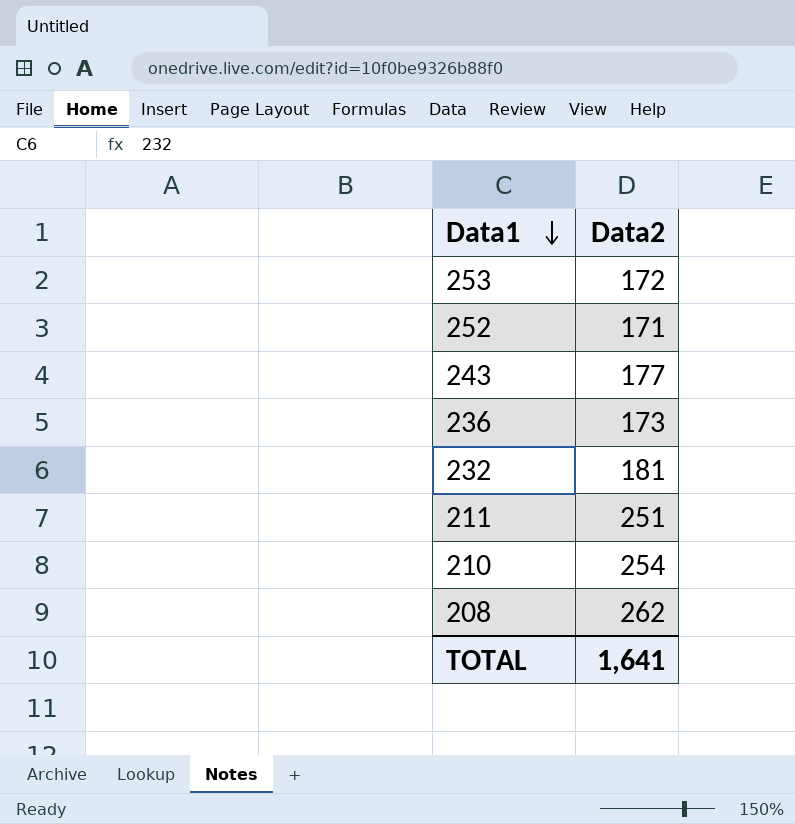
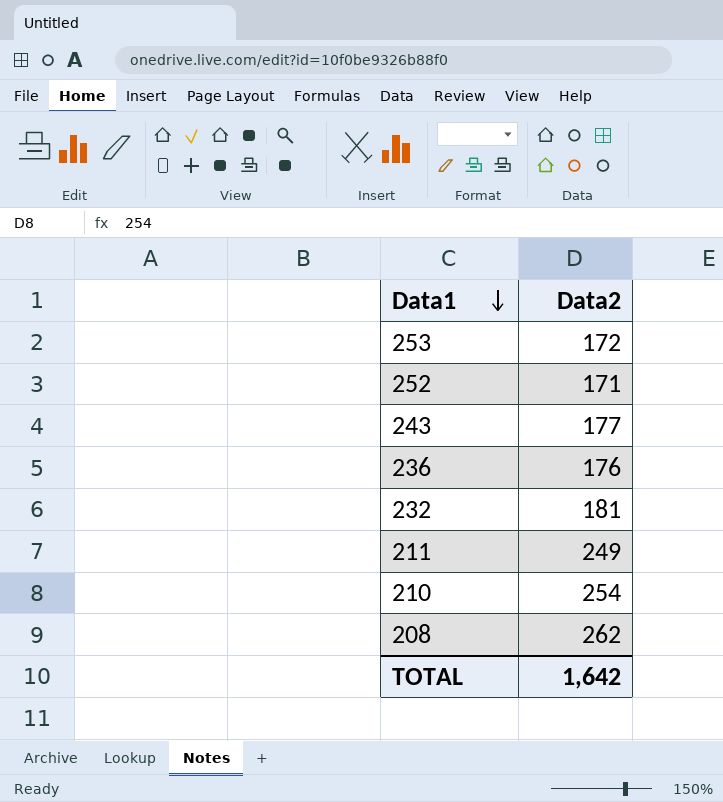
236 | Data2: 173 -> 176
211 | Data2: 251 -> 249
TOTAL | Data2: 1,641 -> 1,642

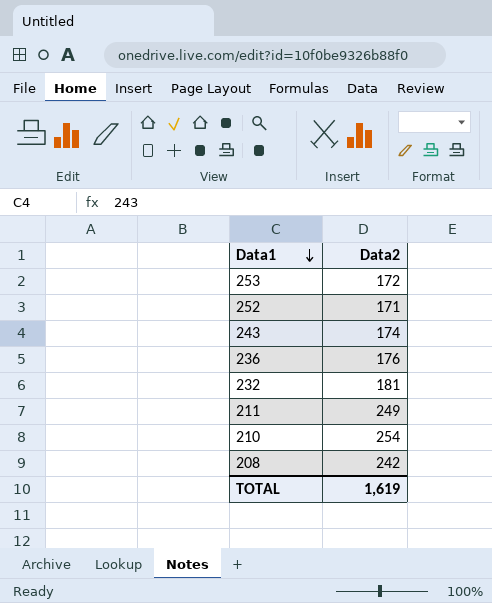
243 | Data2: 177 -> 174
208 | Data2: 262 -> 242
TOTAL | Data2: 1,642 -> 1,619

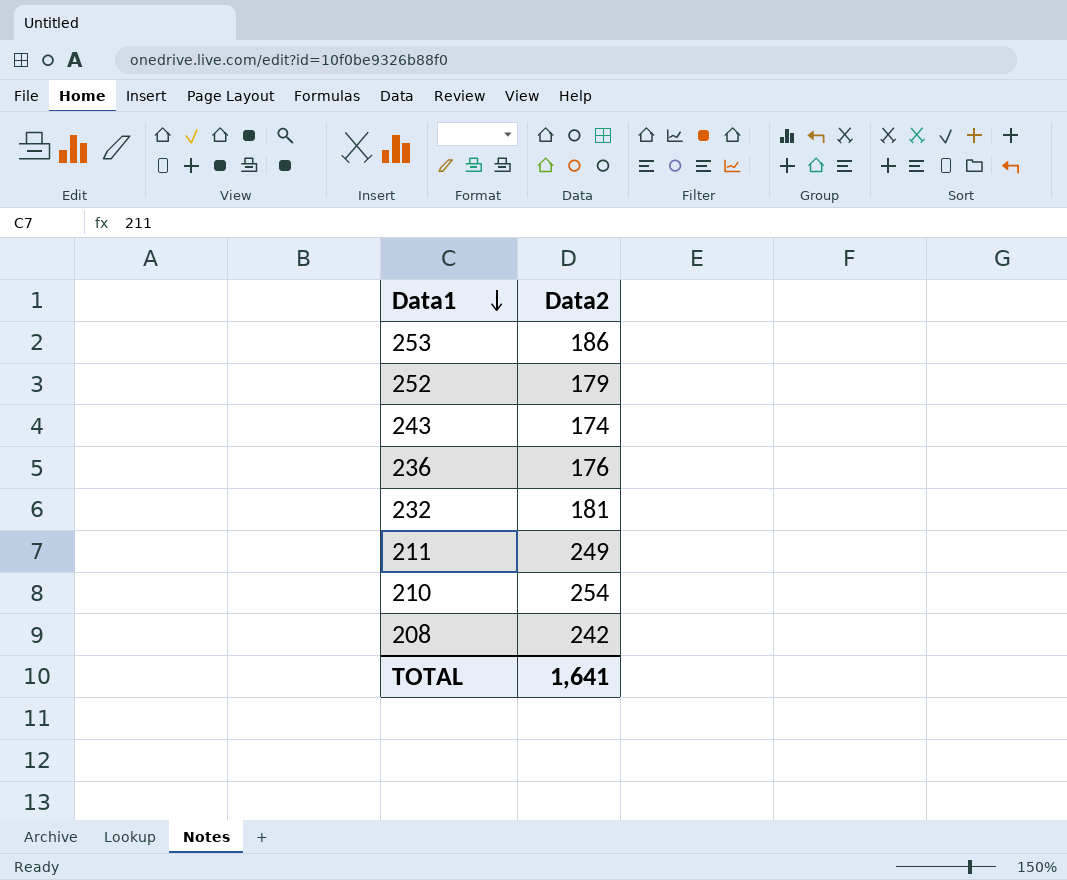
253 | Data2: 172 -> 186
252 | Data2: 171 -> 179
TOTAL | Data2: 1,619 -> 1,641

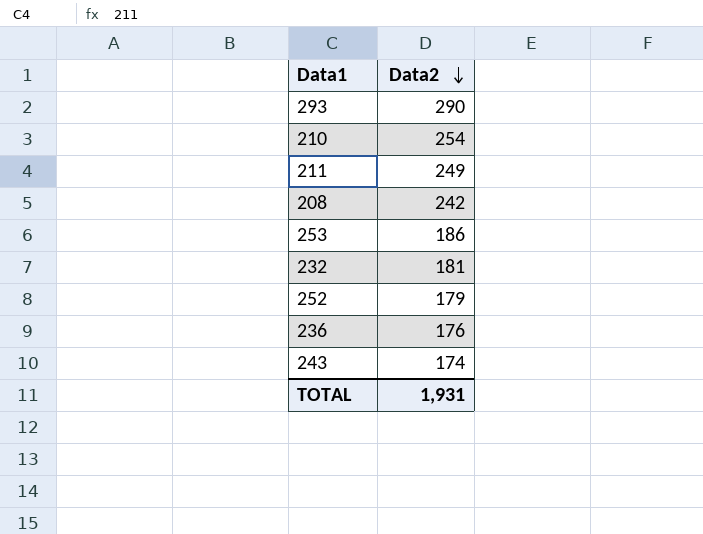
row order: Data1 descending -> Data2 descending
row 293: none -> 290
TOTAL | Data2: 1,641 -> 1,931

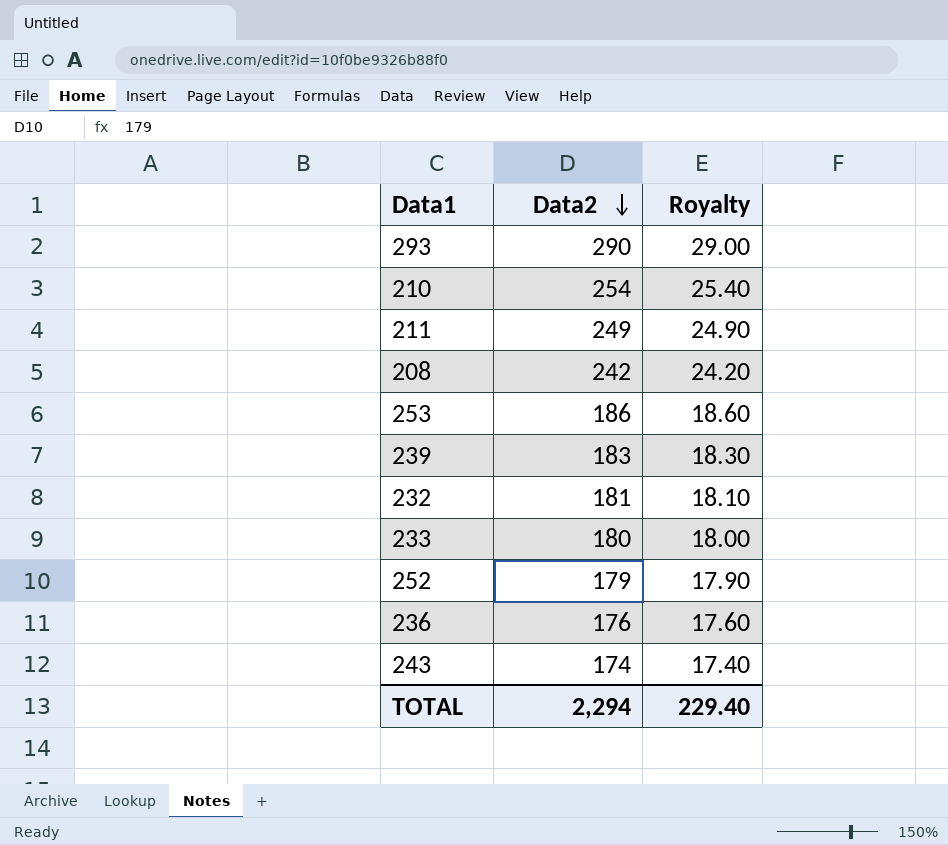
column Royalty | formula: none -> [Data2] * 0.1
row 239: none -> 183 | 18.30
row 233: none -> 180 | 18.00
TOTAL | Data2: 1,931 -> 2,294

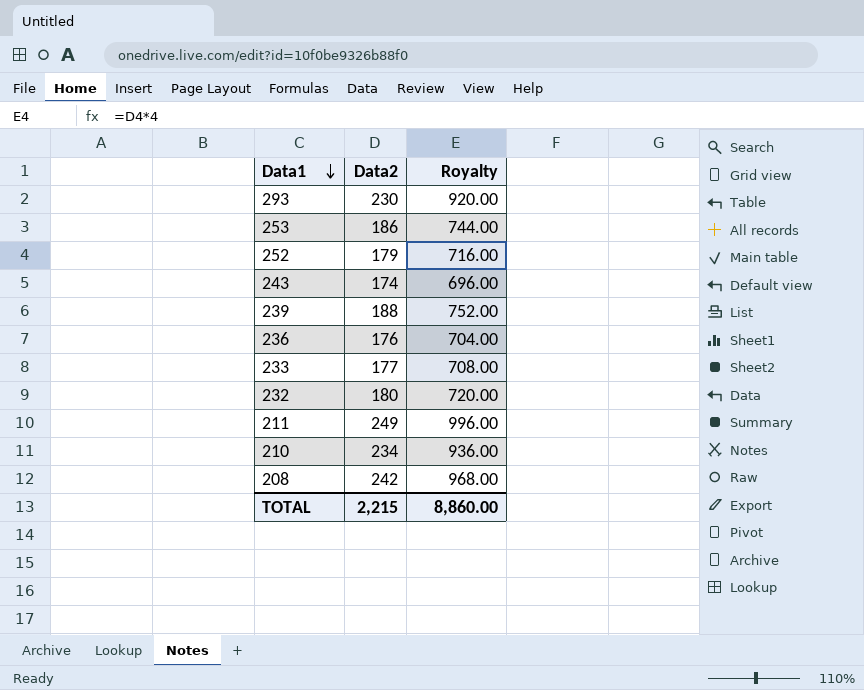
row order: Data2 descending -> Data1 descending
column Royalty | formula: [Data2] * 0.1 -> [Data2] * 4
293 | Data2: 290 -> 230
239 | Data2: 183 -> 188
233 | Data2: 180 -> 177
232 | Data2: 181 -> 180
210 | Data2: 254 -> 234
TOTAL | Data2: 2,294 -> 2,215
TOTAL | Royalty: 229.40 -> 8,860.00

